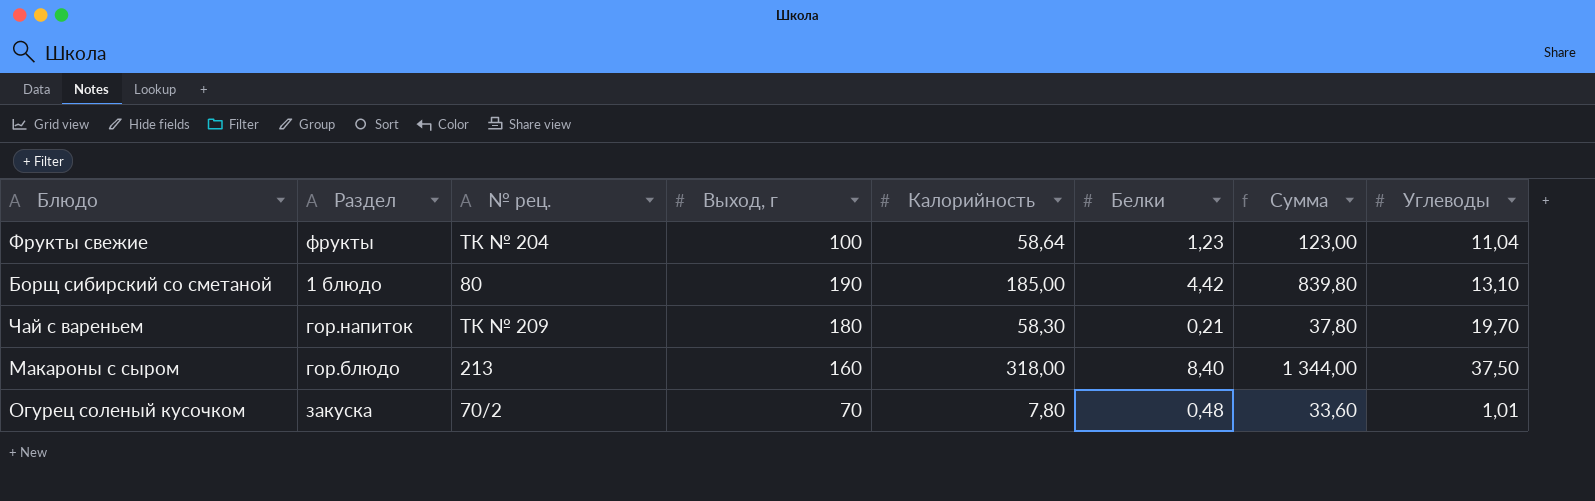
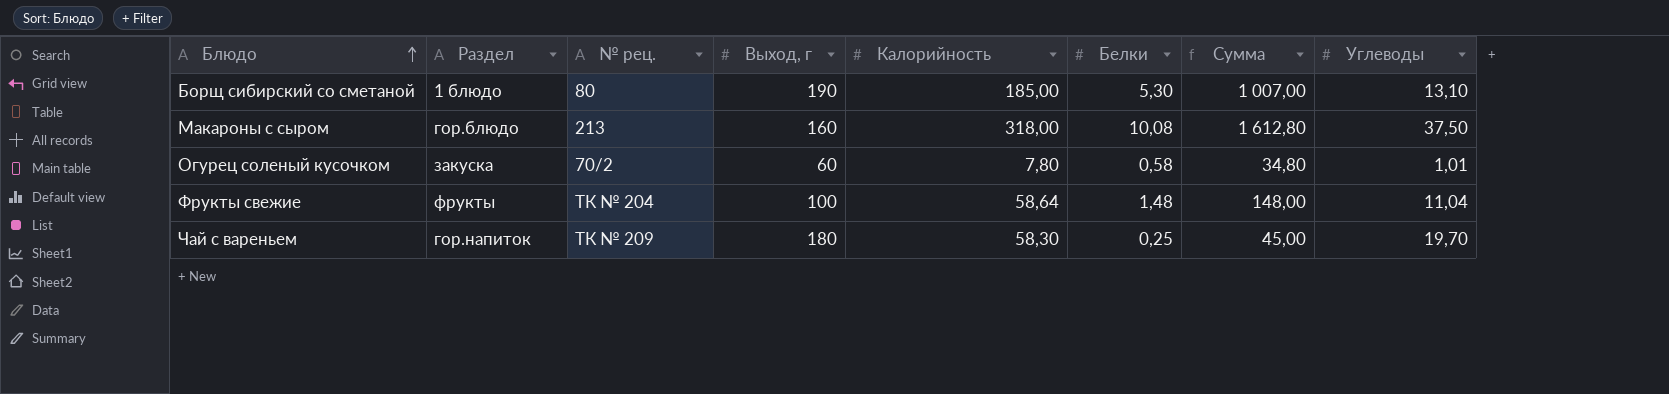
row order: none -> Блюдо ascending
Борщ сибирский со сметаной | Белки: 4,42 -> 5,30
Борщ сибирский со сметаной | Сумма: 839,80 -> 1 007,00
Макароны с сыром | Белки: 8,40 -> 10,08
Макароны с сыром | Сумма: 1 344,00 -> 1 612,80
Огурец соленый кусочком | Выход, г: 70 -> 60
Огурец соленый кусочком | Белки: 0,48 -> 0,58
Огурец соленый кусочком | Сумма: 33,60 -> 34,80
Фрукты свежие | Белки: 1,23 -> 1,48
Фрукты свежие | Сумма: 123,00 -> 148,00
Чай с вареньем | Белки: 0,21 -> 0,25
Чай с вареньем | Сумма: 37,80 -> 45,00

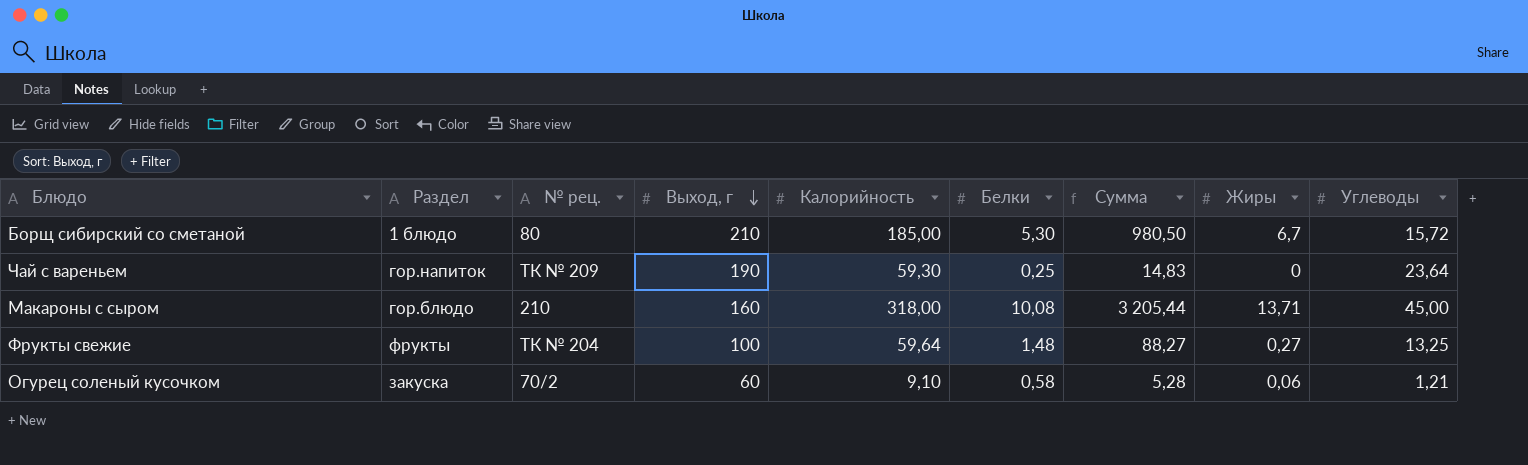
row order: Блюдо ascending -> Выход, г descending
column Сумма | formula: [Выход, г] * [Белки] -> [Калорийность] * [Белки]
column Жиры | position: none -> 8
Борщ сибирский со сметаной | Выход, г: 190 -> 210
Борщ сибирский со сметаной | Углеводы: 13,10 -> 15,72
Чай с вареньем | Выход, г: 180 -> 190
Чай с вареньем | Калорийность: 58,30 -> 59,30
Чай с вареньем | Углеводы: 19,70 -> 23,64
Макароны с сыром | № рец.: 213 -> 210
Макароны с сыром | Углеводы: 37,50 -> 45,00
Фрукты свежие | Калорийность: 58,64 -> 59,64
Фрукты свежие | Углеводы: 11,04 -> 13,25
Огурец соленый кусочком | Калорийность: 7,80 -> 9,10
Огурец соленый кусочком | Углеводы: 1,01 -> 1,21

